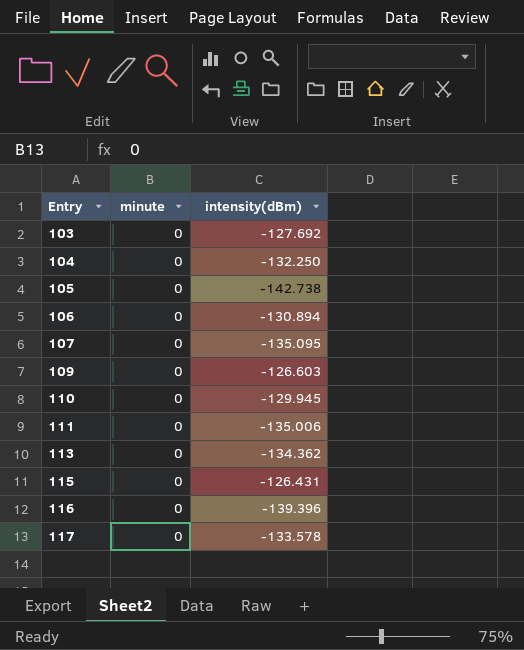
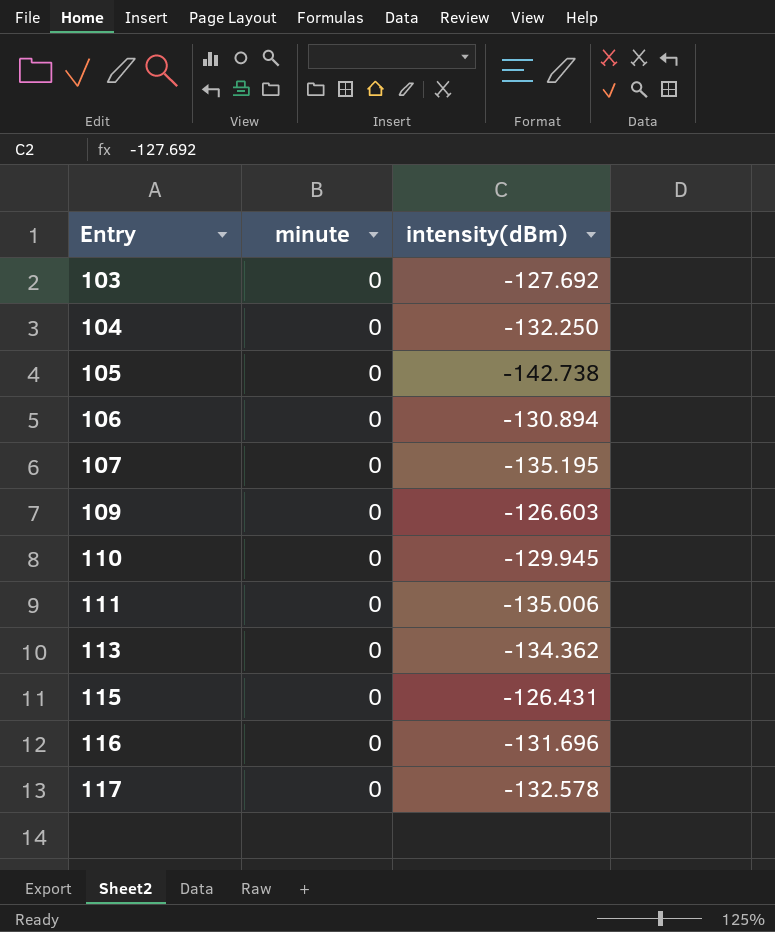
107 | intensity(dBm): -135.095 -> -135.195
116 | intensity(dBm): -139.396 -> -131.696
117 | intensity(dBm): -133.578 -> -132.578

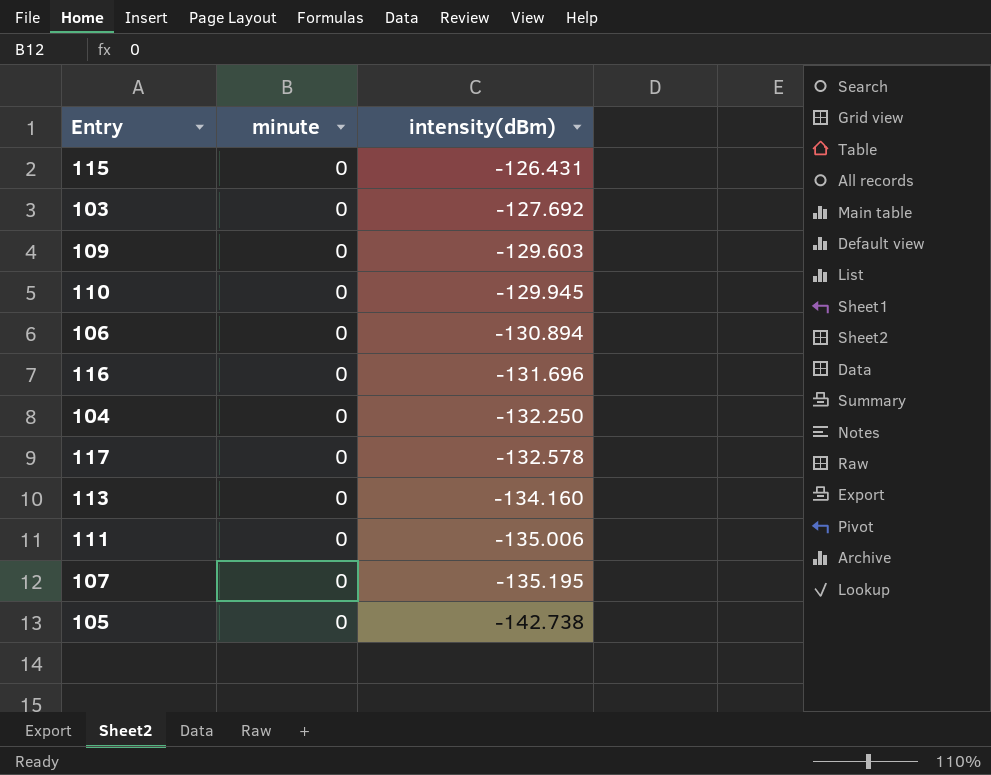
row order: Entry ascending -> intensity(dBm) descending
109 | intensity(dBm): -126.603 -> -129.603
113 | intensity(dBm): -134.362 -> -134.160

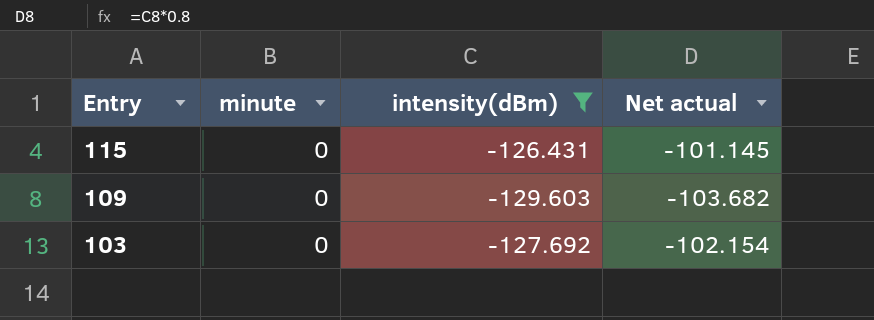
filter: none -> intensity(dBm) >= -129.603
row order: intensity(dBm) descending -> Entry descending
column Net actual | formula: none -> [intensity(dBm)] * 0.8

